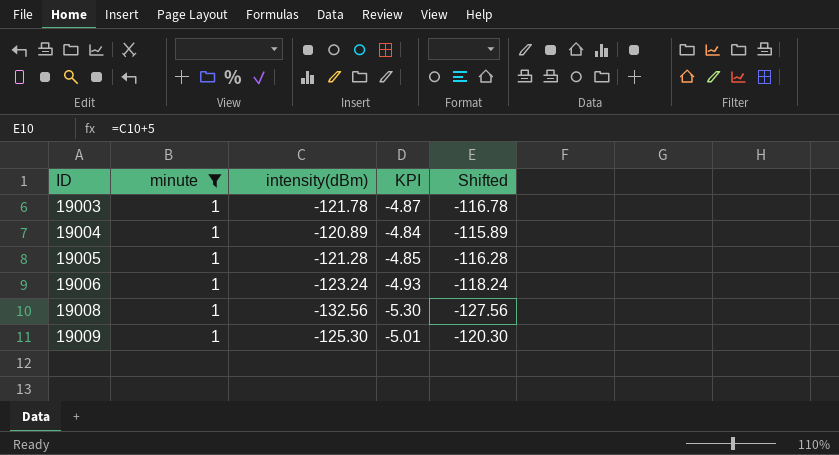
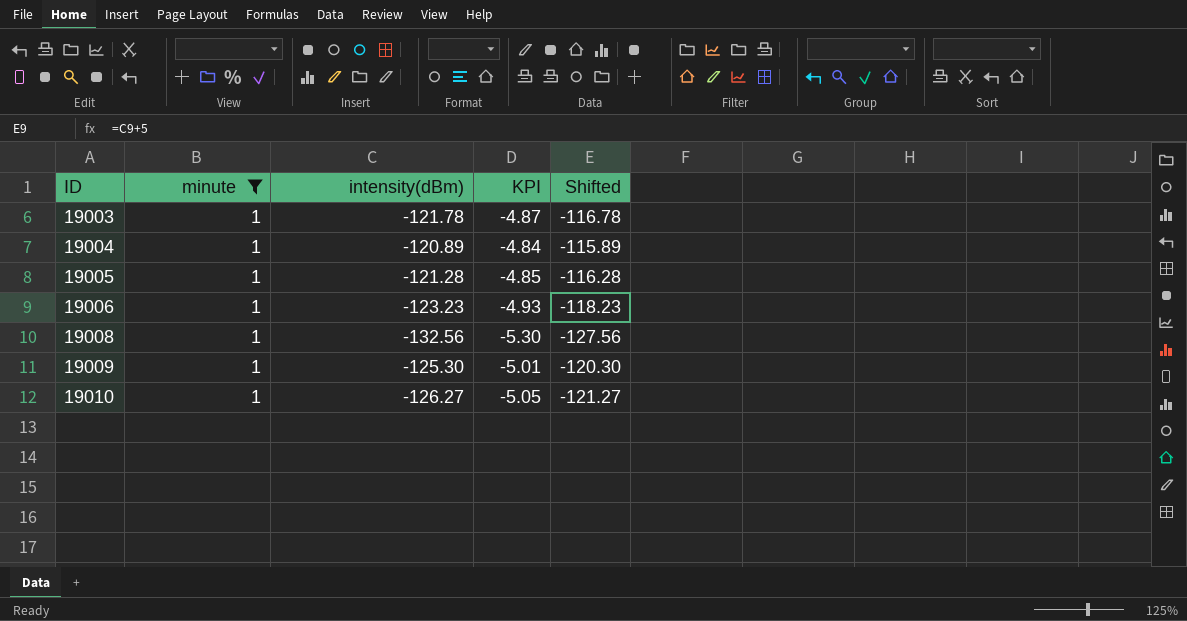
19006 | intensity(dBm): -123.24 -> -123.23
19006 | Shifted: -118.24 -> -118.23
row 19010: none -> 1 | -126.27 | -5.05 | -121.27

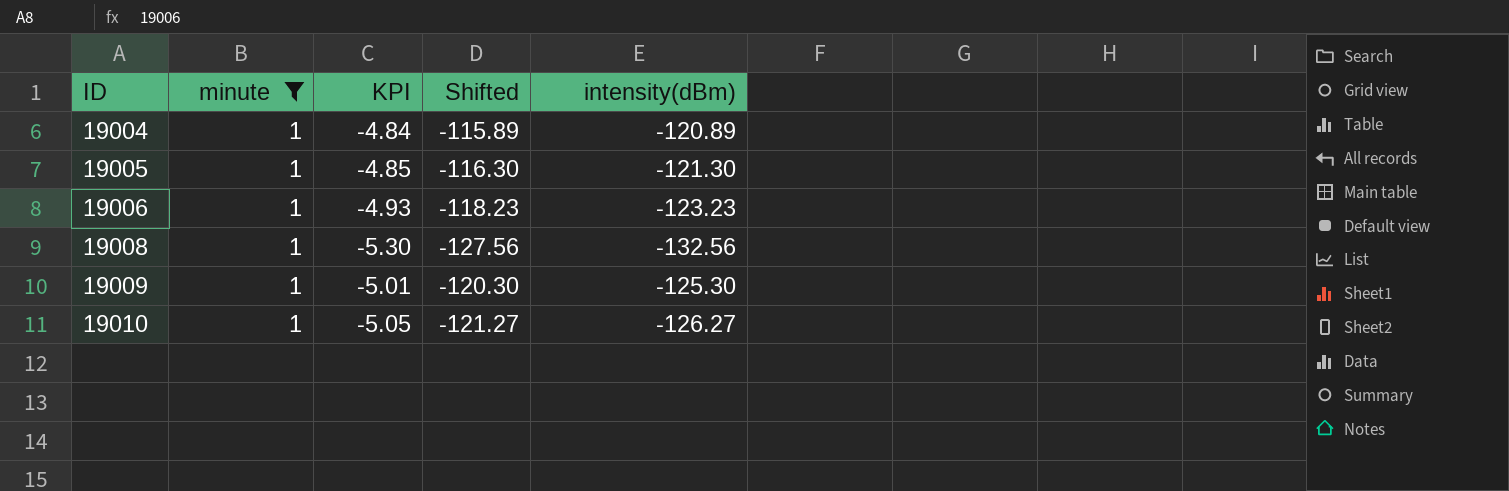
column intensity(dBm) | position: 3 -> 5
row 19003: 1 | -121.78 | -4.87 | -116.78 -> none
19005 | Shifted: -116.28 -> -116.30
19005 | intensity(dBm): -121.28 -> -121.30

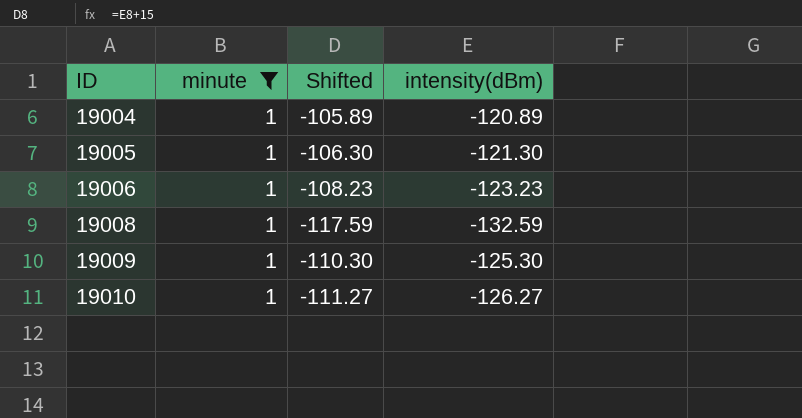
column KPI | formula: [intensity(dBm)] * 0.04 -> none
column Shifted | formula: [intensity(dBm)] + 5 -> [intensity(dBm)] + 15
19008 | intensity(dBm): -132.56 -> -132.59

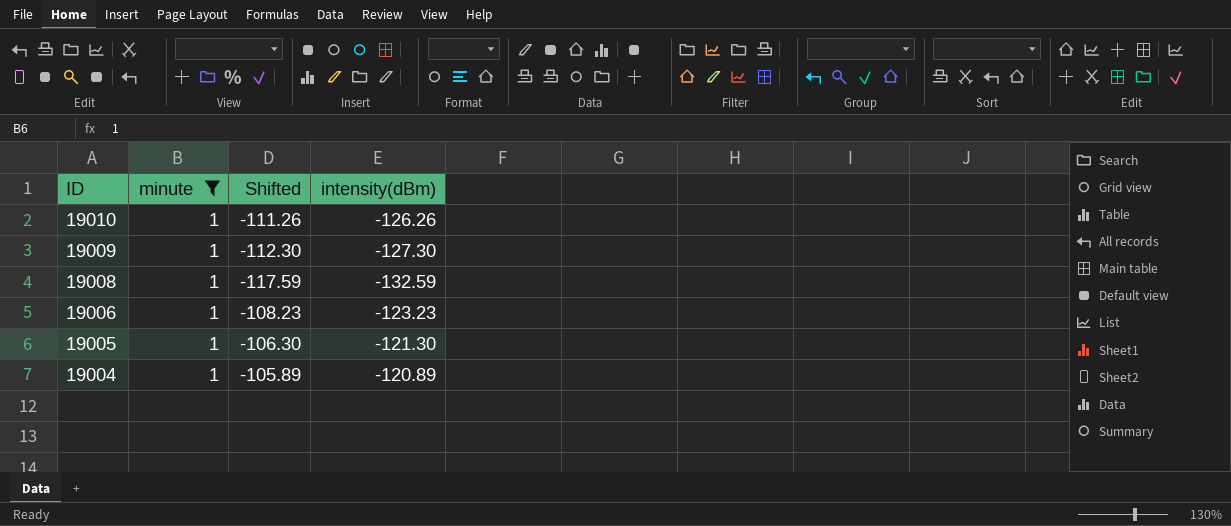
row order: ID ascending -> ID descending
19010 | Shifted: -111.27 -> -111.26
19010 | intensity(dBm): -126.27 -> -126.26
19009 | Shifted: -110.30 -> -112.30
19009 | intensity(dBm): -125.30 -> -127.30

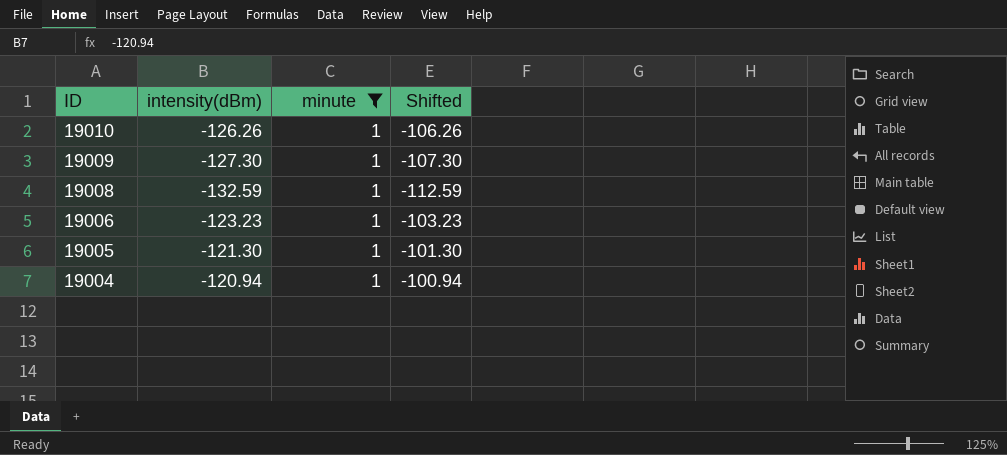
column intensity(dBm) | position: 4 -> 2
column Shifted | formula: [intensity(dBm)] + 15 -> [intensity(dBm)] + 20
19004 | intensity(dBm): -120.89 -> -120.94

